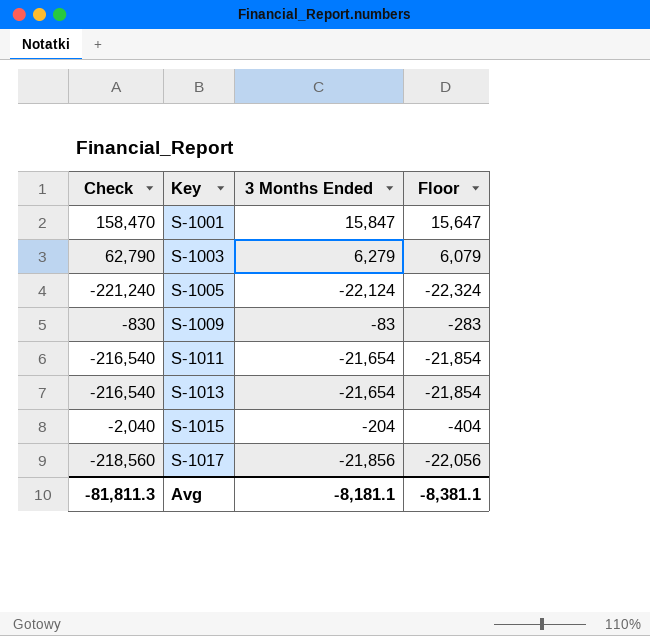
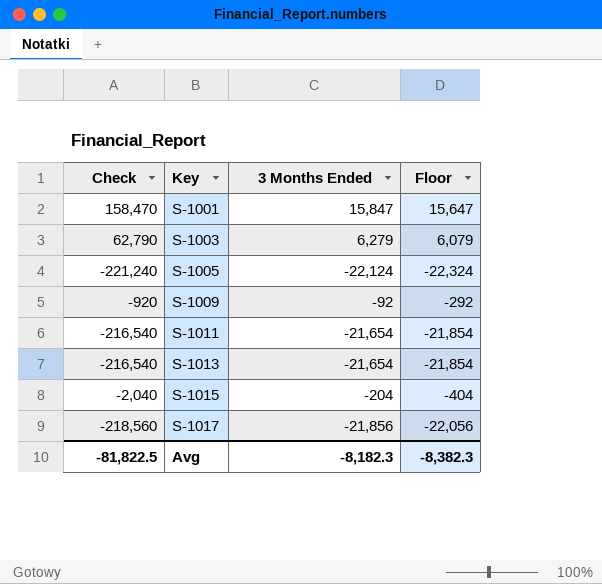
S-1009 | Check: -830 -> -920
S-1009 | 3 Months Ended: -83 -> -92
S-1009 | Floor: -283 -> -292
Avg | Check: -81,811.3 -> -81,822.5
Avg | 3 Months Ended: -8,181.1 -> -8,182.3
Avg | Floor: -8,381.1 -> -8,382.3

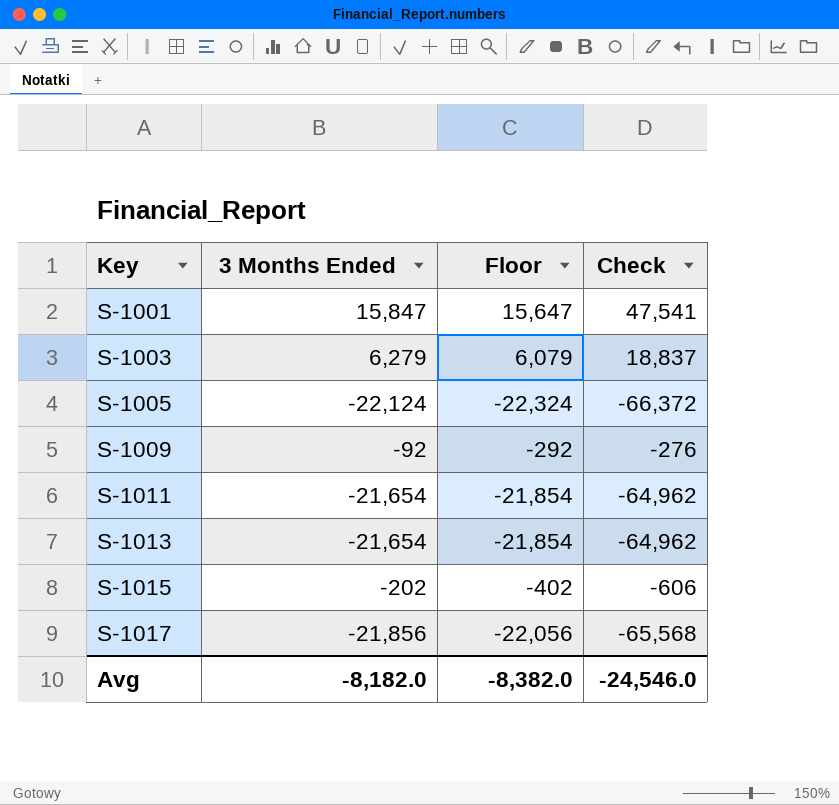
column Check | formula: [3 Months Ended] * 10 -> [3 Months Ended] * 3
column Check | position: 1 -> 4
S-1015 | 3 Months Ended: -204 -> -202
S-1015 | Floor: -404 -> -402
Avg | 3 Months Ended: -8,182.3 -> -8,182.0
Avg | Floor: -8,382.3 -> -8,382.0
Avg | Check: -81,822.5 -> -24,546.0

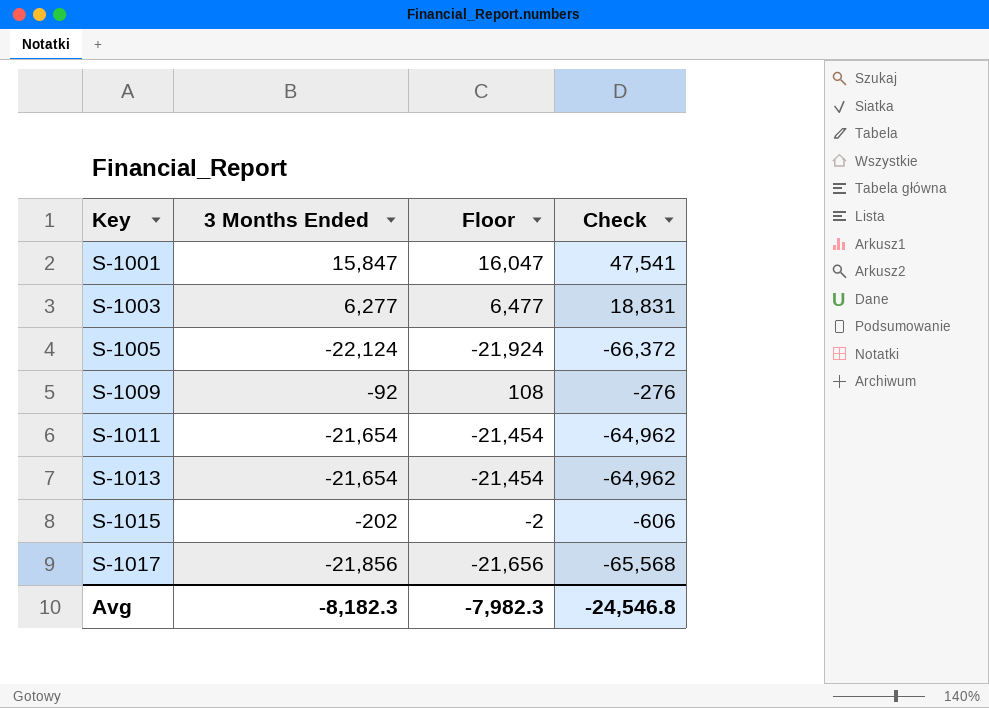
column Floor | formula: [3 Months Ended] - 200 -> [3 Months Ended] + 200
S-1003 | 3 Months Ended: 6,279 -> 6,277
S-1003 | Check: 18,837 -> 18,831
Avg | 3 Months Ended: -8,182.0 -> -8,182.3
Avg | Floor: -8,382.0 -> -7,982.3
Avg | Check: -24,546.0 -> -24,546.8

